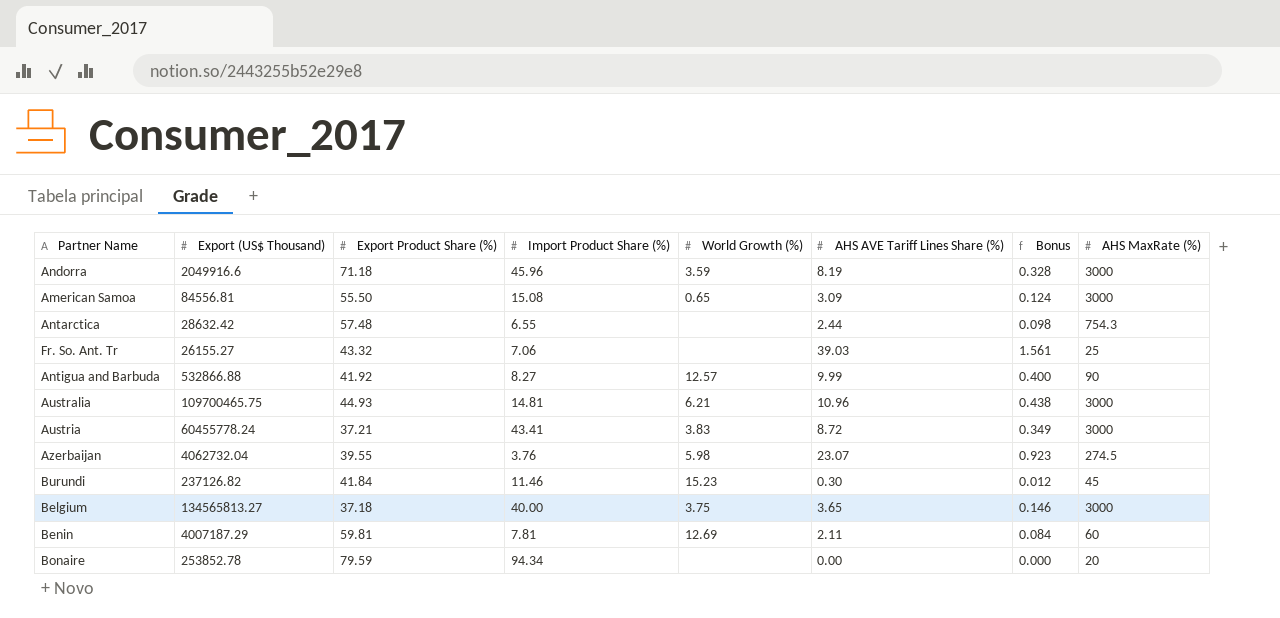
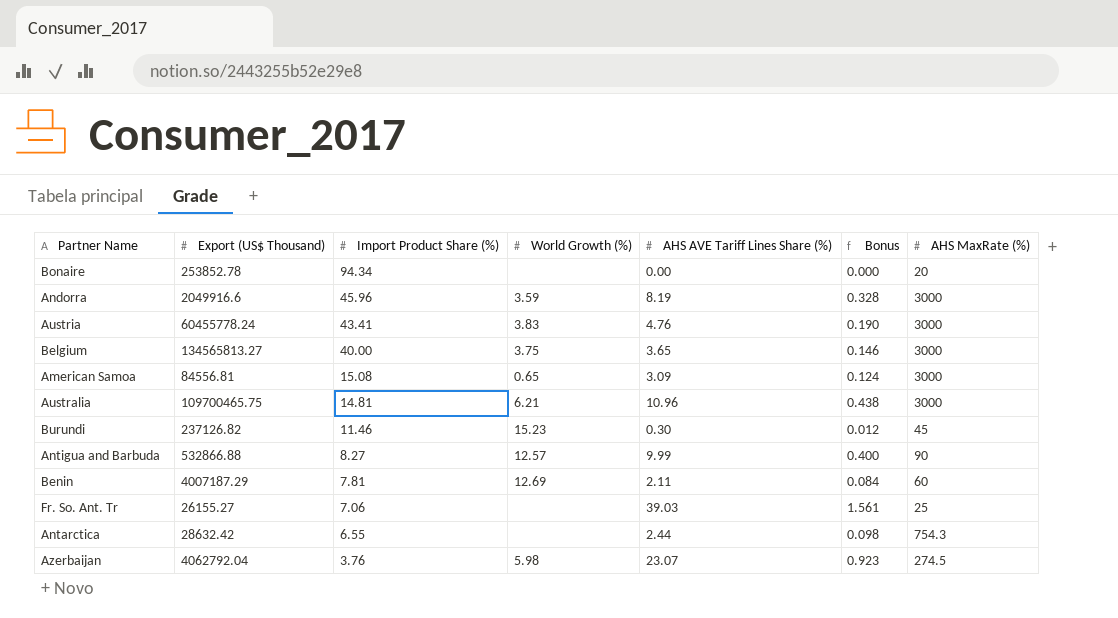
row order: none -> Import Product Share (%) descending
column Export Product Share (%) | position: 3 -> none
Austria | AHS AVE Tariff Lines Share (%): 8.72 -> 4.76
Austria | Bonus: 0.349 -> 0.190
Azerbaijan | Export (US$ Thousand): 4062732.04 -> 4062792.04

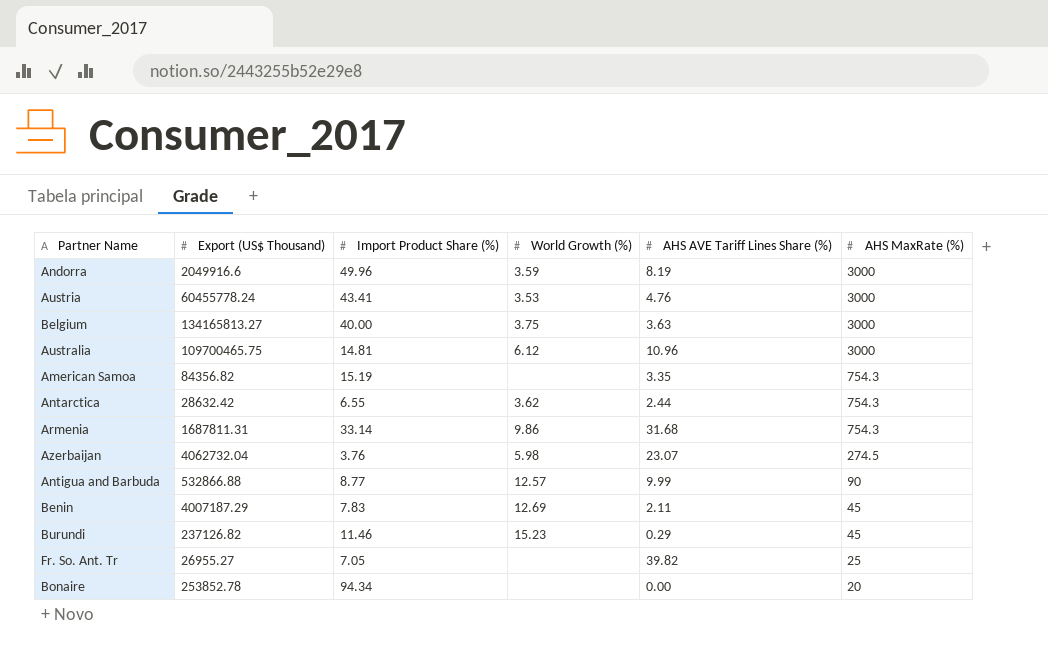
row order: Import Product Share (%) descending -> AHS MaxRate (%) descending
column Bonus | formula: [AHS AVE Tariff Lines Share (%)] * 0.04 -> none
Andorra | Import Product Share (%): 45.96 -> 49.96
Austria | World Growth (%): 3.83 -> 3.53
Belgium | Export (US$ Thousand): 134565813.27 -> 134165813.27
Belgium | AHS AVE Tariff Lines Share (%): 3.65 -> 3.63
Australia | World Growth (%): 6.21 -> 6.12
American Samoa | Export (US$ Thousand): 84556.81 -> 84356.82
American Samoa | Import Product Share (%): 15.08 -> 15.19
American Samoa | World Growth (%): 0.65 -> none
American Samoa | AHS AVE Tariff Lines Share (%): 3.09 -> 3.35
American Samoa | AHS MaxRate (%): 3000 -> 754.3
Antarctica | World Growth (%): none -> 3.62
row Armenia: none -> 1687811.31 | 33.14 | 9.86 | 31.68 | 754.3
Azerbaijan | Export (US$ Thousand): 4062792.04 -> 4062732.04
Antigua and Barbuda | Import Product Share (%): 8.27 -> 8.77
Benin | Import Product Share (%): 7.81 -> 7.83
Benin | AHS MaxRate (%): 60 -> 45
Burundi | AHS AVE Tariff Lines Share (%): 0.30 -> 0.29
Fr. So. Ant. Tr | Export (US$ Thousand): 26155.27 -> 26955.27
Fr. So. Ant. Tr | Import Product Share (%): 7.06 -> 7.05
Fr. So. Ant. Tr | AHS AVE Tariff Lines Share (%): 39.03 -> 39.82

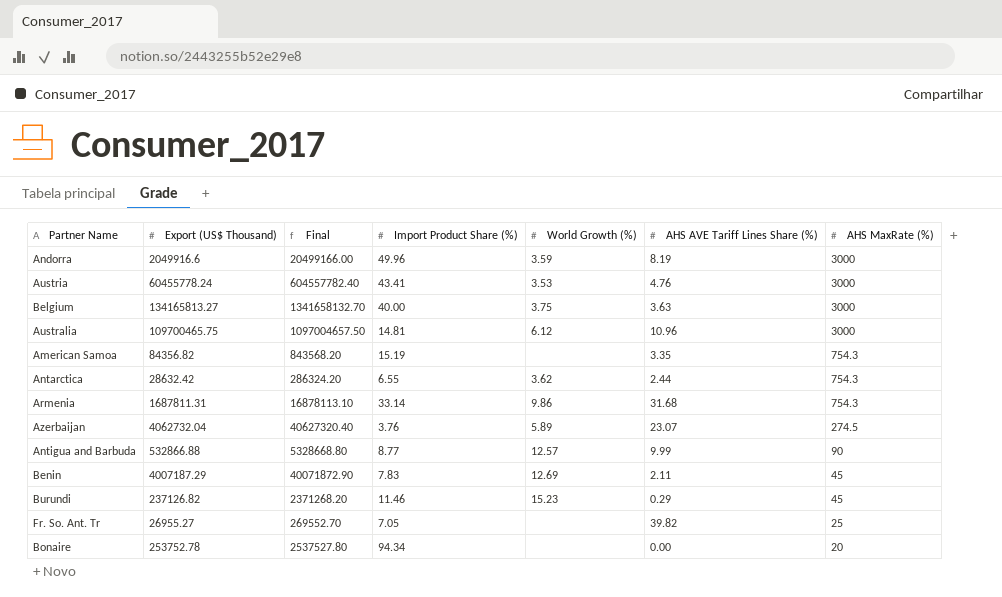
column Final | formula: none -> [Export (US$ Thousand)] * 10
Azerbaijan | World Growth (%): 5.98 -> 5.89
Bonaire | Export (US$ Thousand): 253852.78 -> 253752.78

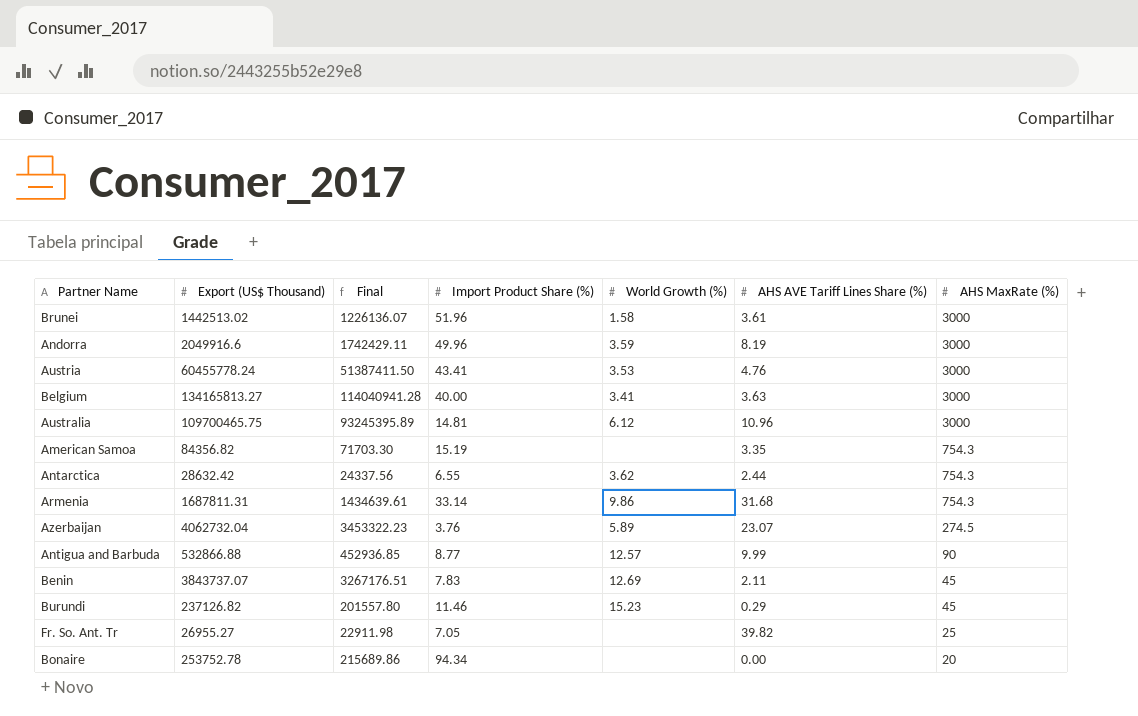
column Final | formula: [Export (US$ Thousand)] * 10 -> [Export (US$ Thousand)] * 0.85
row Brunei: none -> 1442513.02 | 1226136.07 | 51.96 | 1.58 | 3.61 | 3000
Belgium | World Growth (%): 3.75 -> 3.41
Benin | Export (US$ Thousand): 4007187.29 -> 3843737.07

